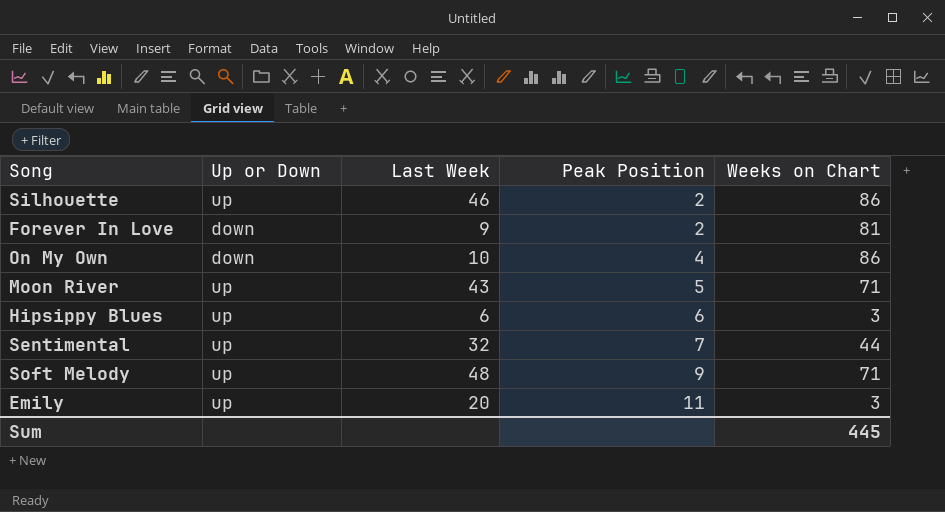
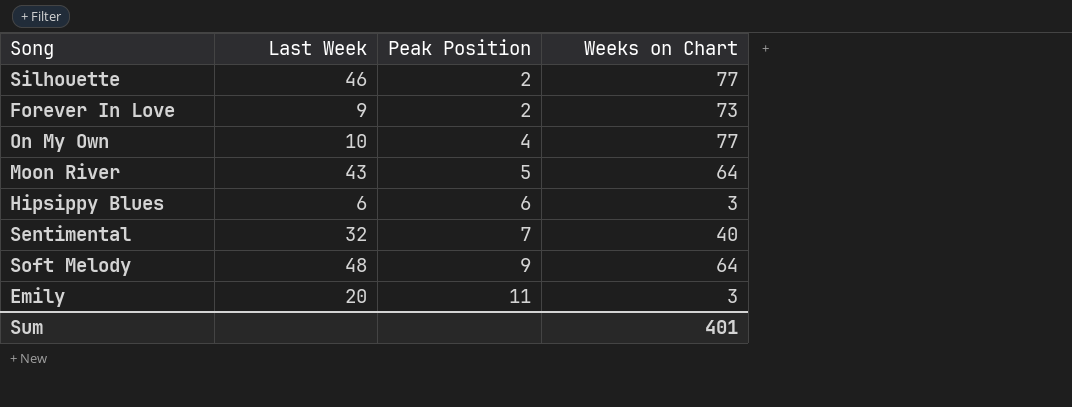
column Up or Down | position: 2 -> none
Silhouette | Weeks on Chart: 86 -> 77
Forever In Love | Weeks on Chart: 81 -> 73
On My Own | Weeks on Chart: 86 -> 77
Moon River | Weeks on Chart: 71 -> 64
Sentimental | Weeks on Chart: 44 -> 40
Soft Melody | Weeks on Chart: 71 -> 64
Sum | Weeks on Chart: 445 -> 401

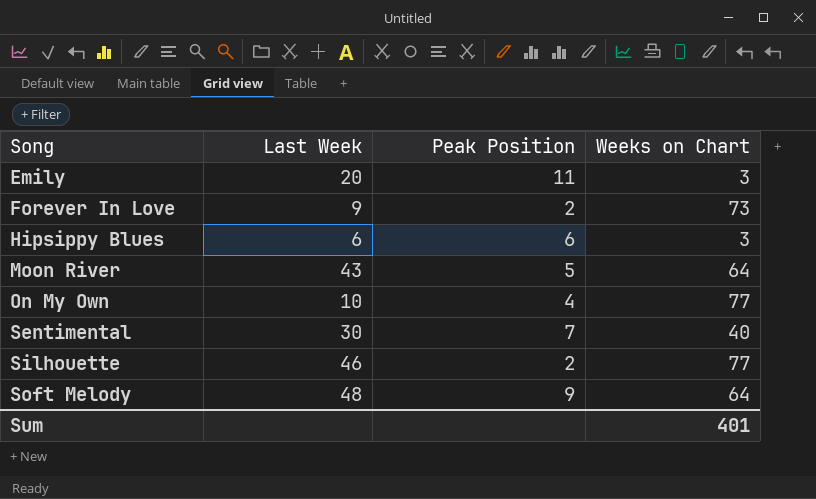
row order: Peak Position ascending -> Song ascending
Sentimental | Last Week: 32 -> 30

